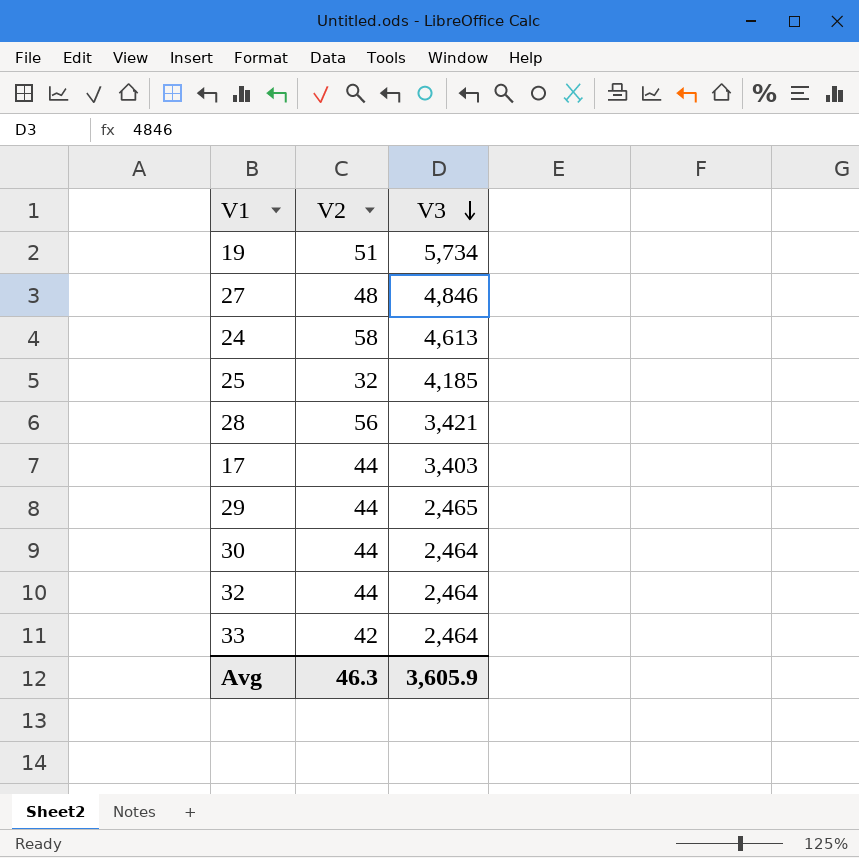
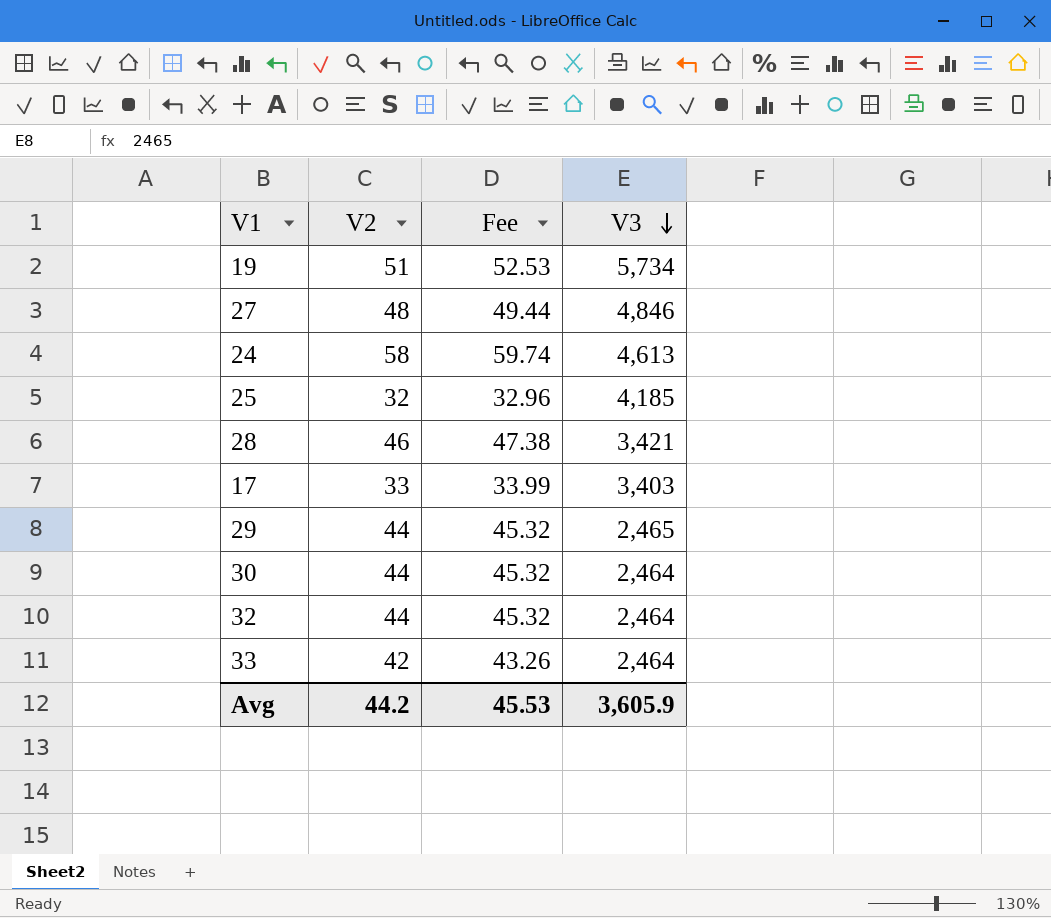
column Fee | formula: none -> [V2] * 1.03
28 | V2: 56 -> 46
17 | V2: 44 -> 33
Avg | V2: 46.3 -> 44.2

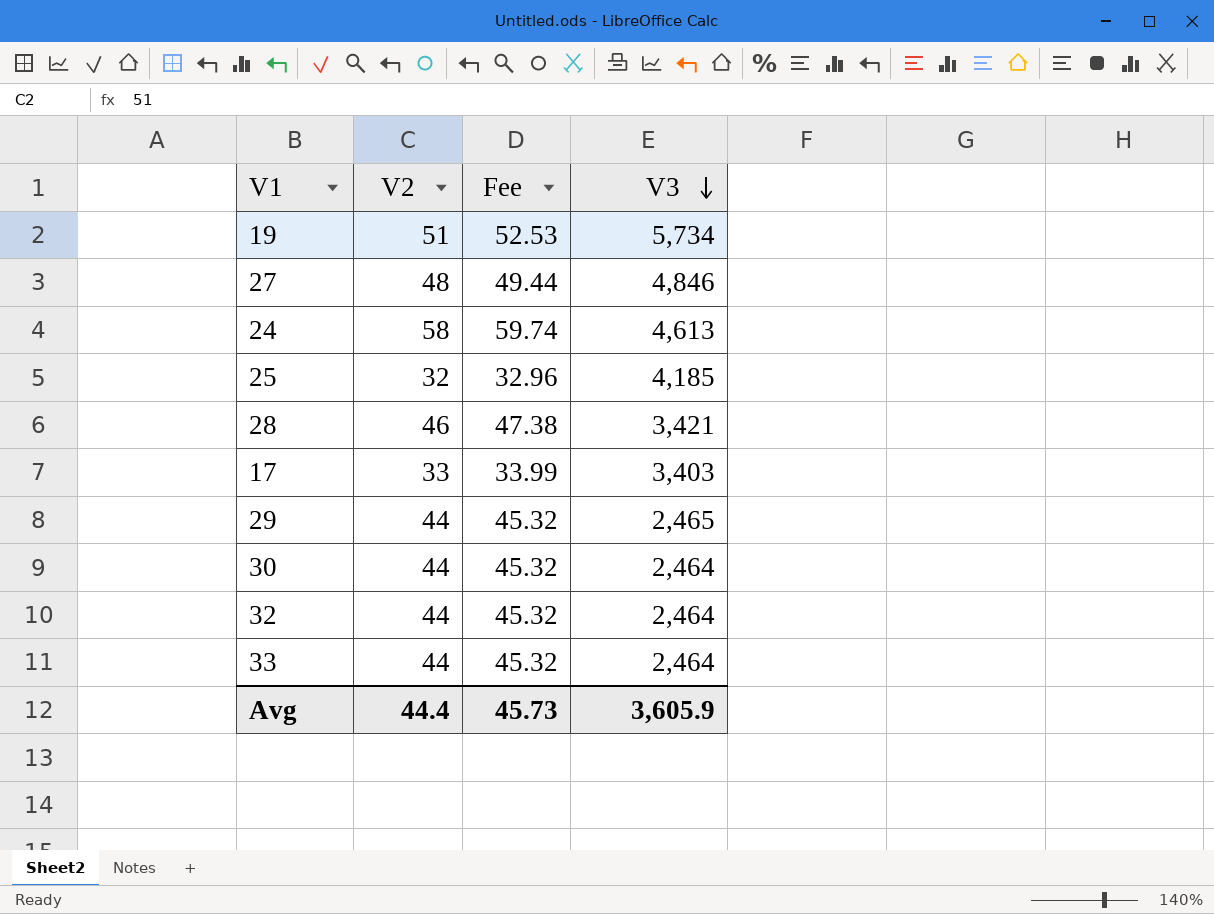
33 | V2: 42 -> 44
33 | Fee: 43.26 -> 45.32
Avg | V2: 44.2 -> 44.4
Avg | Fee: 45.53 -> 45.73

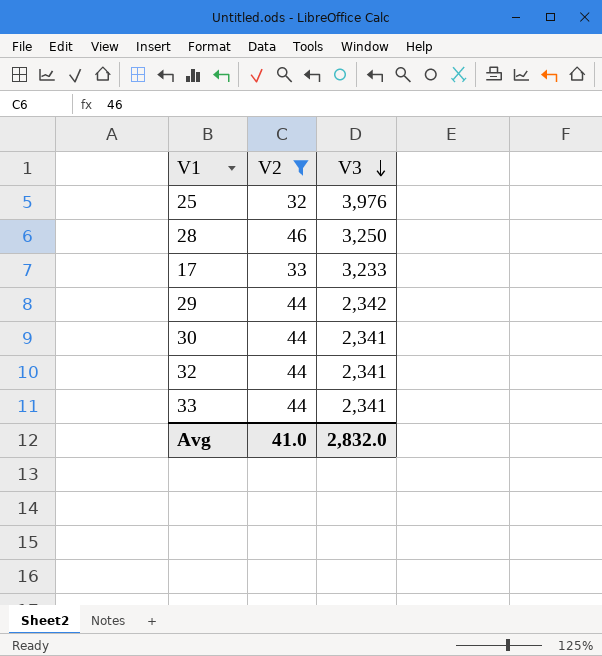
filter: none -> V2 <= 46
column Fee | formula: [V2] * 1.03 -> none
25 | V3: 4,185 -> 3,976
28 | V3: 3,421 -> 3,250
17 | V3: 3,403 -> 3,233
29 | V3: 2,465 -> 2,342
30 | V3: 2,464 -> 2,341
32 | V3: 2,464 -> 2,341
33 | V3: 2,464 -> 2,341
Avg | V2: 44.4 -> 41.0
Avg | V3: 3,605.9 -> 2,832.0

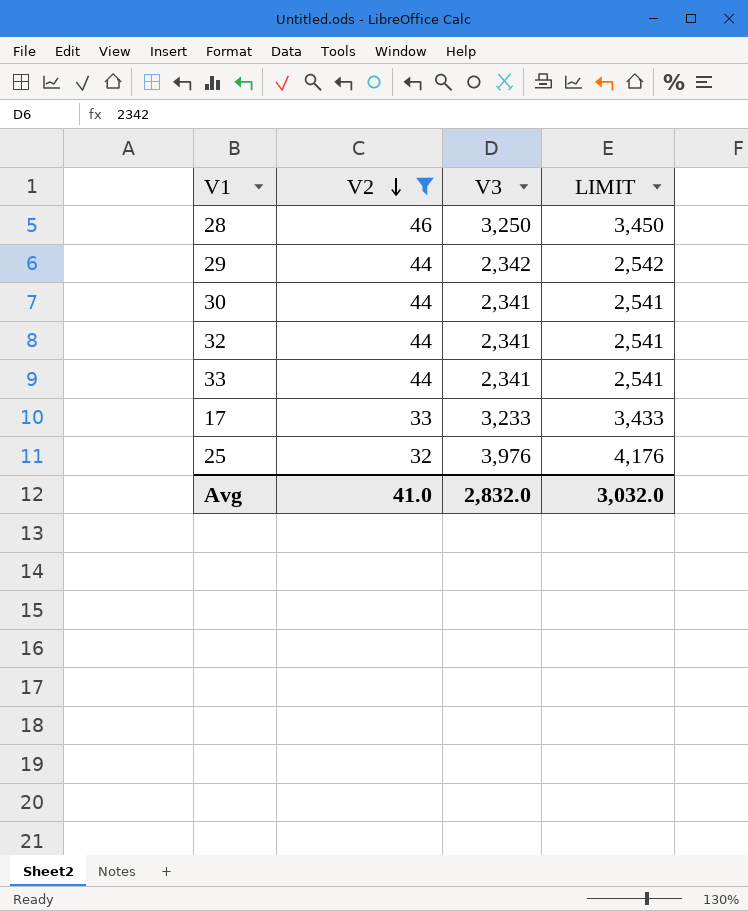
row order: V3 descending -> V2 descending
column LIMIT | formula: none -> [V3] + 200

